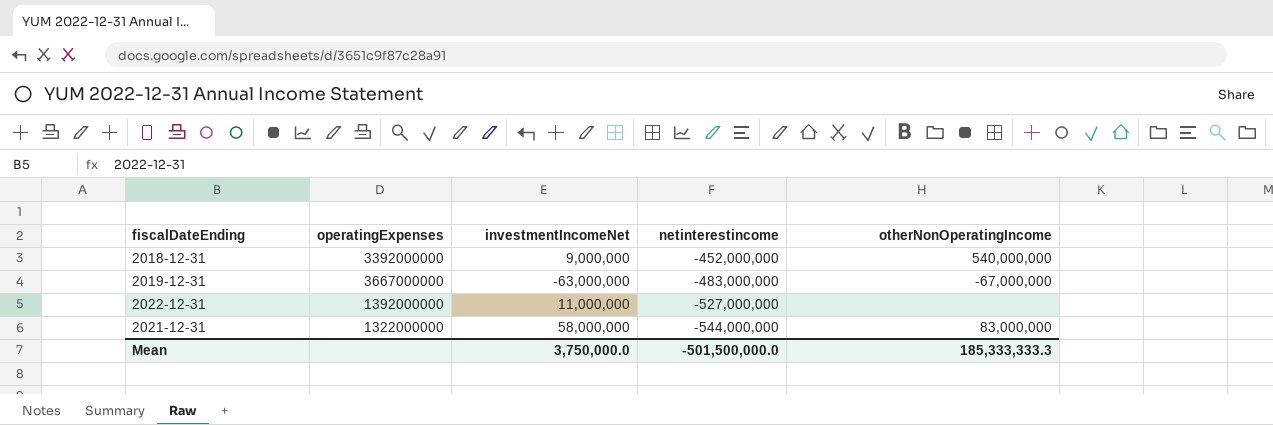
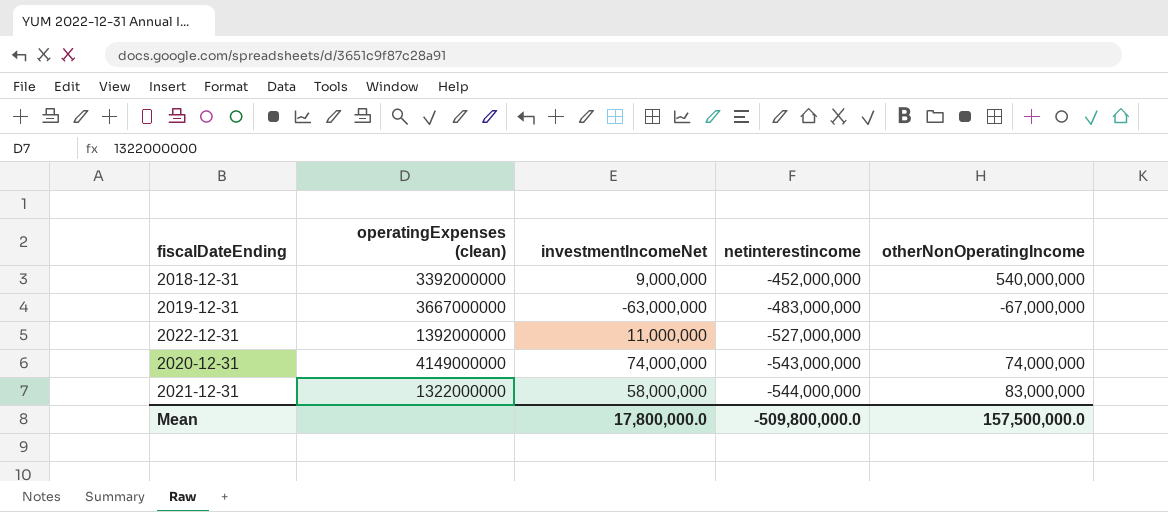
column name: operatingExpenses -> operatingExpenses (clean)
row 2020-12-31: none -> 4149000000 | 74,000,000 | -543,000,000 | 74,000,000
Mean | investmentIncomeNet: 3,750,000.0 -> 17,800,000.0
Mean | netinterestincome: -501,500,000.0 -> -509,800,000.0
Mean | otherNonOperatingIncome: 185,333,333.3 -> 157,500,000.0

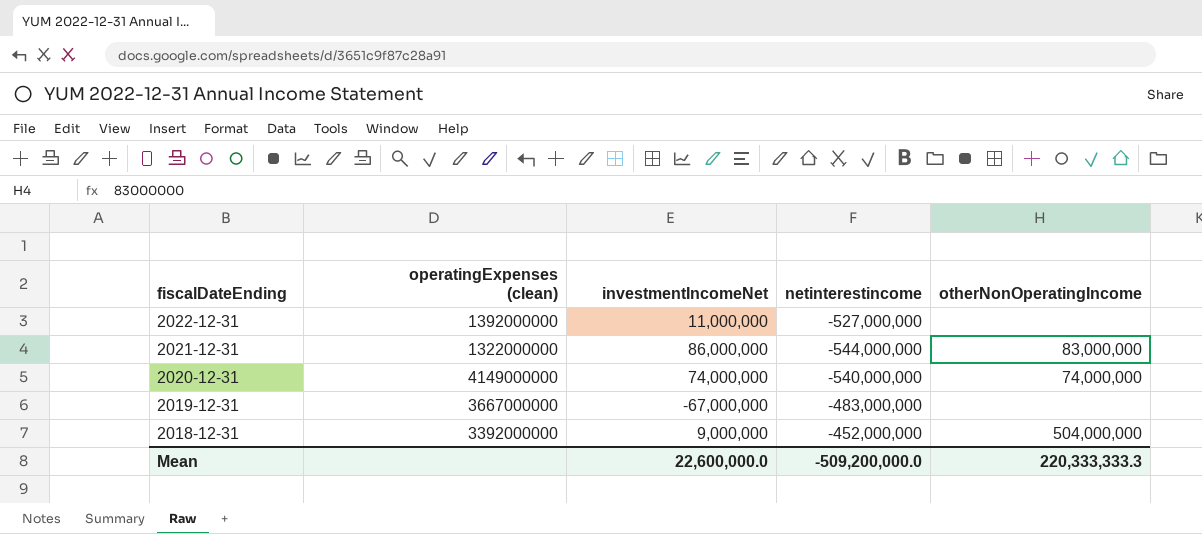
row order: netinterestincome descending -> fiscalDateEnding descending
2021-12-31 | investmentIncomeNet: 58,000,000 -> 86,000,000
2020-12-31 | netinterestincome: -543,000,000 -> -540,000,000
2019-12-31 | investmentIncomeNet: -63,000,000 -> -67,000,000
2019-12-31 | otherNonOperatingIncome: -67,000,000 -> none
2018-12-31 | otherNonOperatingIncome: 540,000,000 -> 504,000,000
Mean | investmentIncomeNet: 17,800,000.0 -> 22,600,000.0
Mean | netinterestincome: -509,800,000.0 -> -509,200,000.0
Mean | otherNonOperatingIncome: 157,500,000.0 -> 220,333,333.3

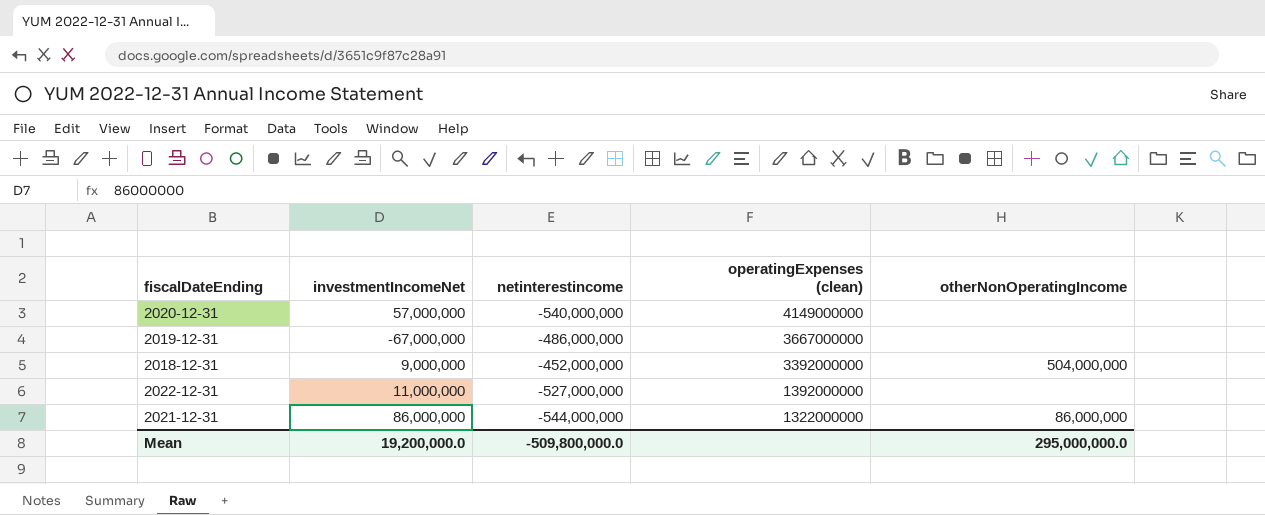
row order: fiscalDateEnding descending -> operatingExpenses (clean) descending
column operatingExpenses (clean) | position: 2 -> 4
2020-12-31 | investmentIncomeNet: 74,000,000 -> 57,000,000
2020-12-31 | otherNonOperatingIncome: 74,000,000 -> none
2019-12-31 | netinterestincome: -483,000,000 -> -486,000,000
2021-12-31 | otherNonOperatingIncome: 83,000,000 -> 86,000,000
Mean | investmentIncomeNet: 22,600,000.0 -> 19,200,000.0
Mean | netinterestincome: -509,200,000.0 -> -509,800,000.0
Mean | otherNonOperatingIncome: 220,333,333.3 -> 295,000,000.0

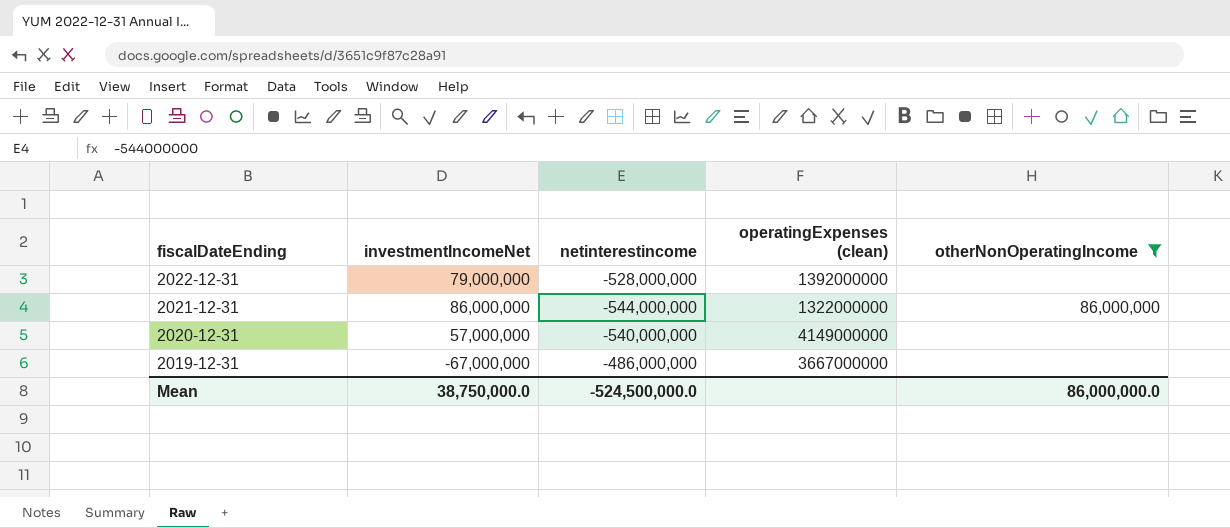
filter: none -> otherNonOperatingIncome != 504,000,000
row order: operatingExpenses (clean) descending -> fiscalDateEnding descending
2022-12-31 | investmentIncomeNet: 11,000,000 -> 79,000,000
2022-12-31 | netinterestincome: -527,000,000 -> -528,000,000
Mean | investmentIncomeNet: 19,200,000.0 -> 38,750,000.0
Mean | netinterestincome: -509,800,000.0 -> -524,500,000.0
Mean | otherNonOperatingIncome: 295,000,000.0 -> 86,000,000.0

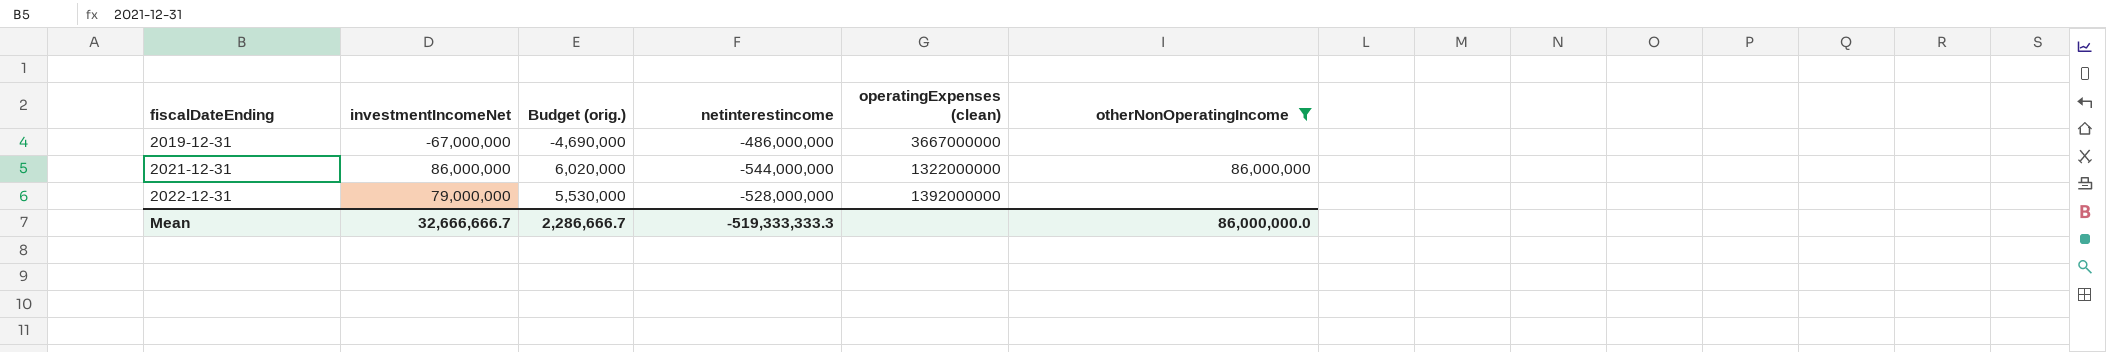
row order: fiscalDateEnding descending -> fiscalDateEnding ascending
column Budget (orig.) | formula: none -> [investmentIncomeNet] * 0.07
row 2020-12-31: 57,000,000 | -540,000,000 | 4149000000 | none -> none
Mean | investmentIncomeNet: 38,750,000.0 -> 32,666,666.7
Mean | netinterestincome: -524,500,000.0 -> -519,333,333.3

